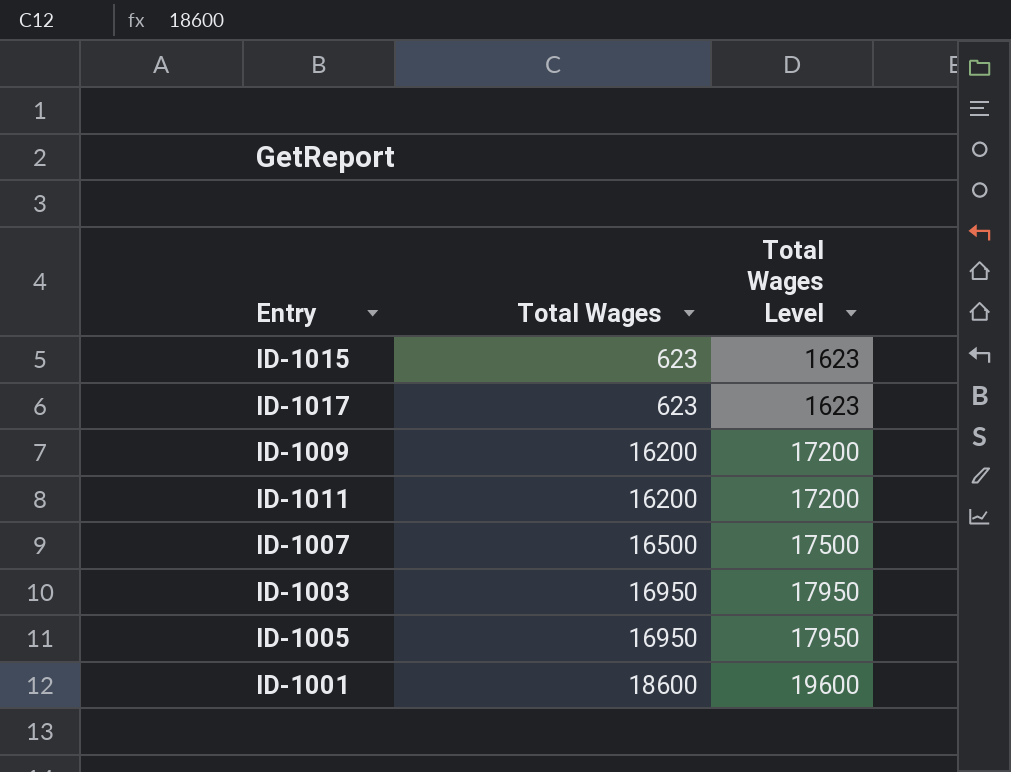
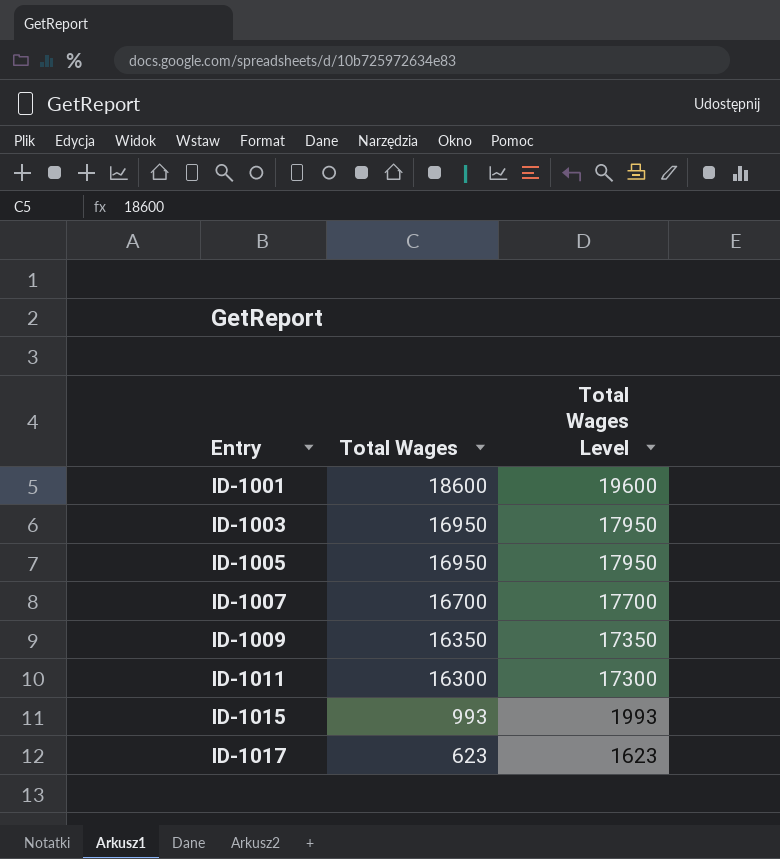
row order: Total Wages ascending -> Entry ascending
ID-1007 | Total Wages: 16500 -> 16700
ID-1007 | Total Wages Level: 17500 -> 17700
ID-1009 | Total Wages: 16200 -> 16350
ID-1009 | Total Wages Level: 17200 -> 17350
ID-1011 | Total Wages: 16200 -> 16300
ID-1011 | Total Wages Level: 17200 -> 17300
ID-1015 | Total Wages: 623 -> 993
ID-1015 | Total Wages Level: 1623 -> 1993

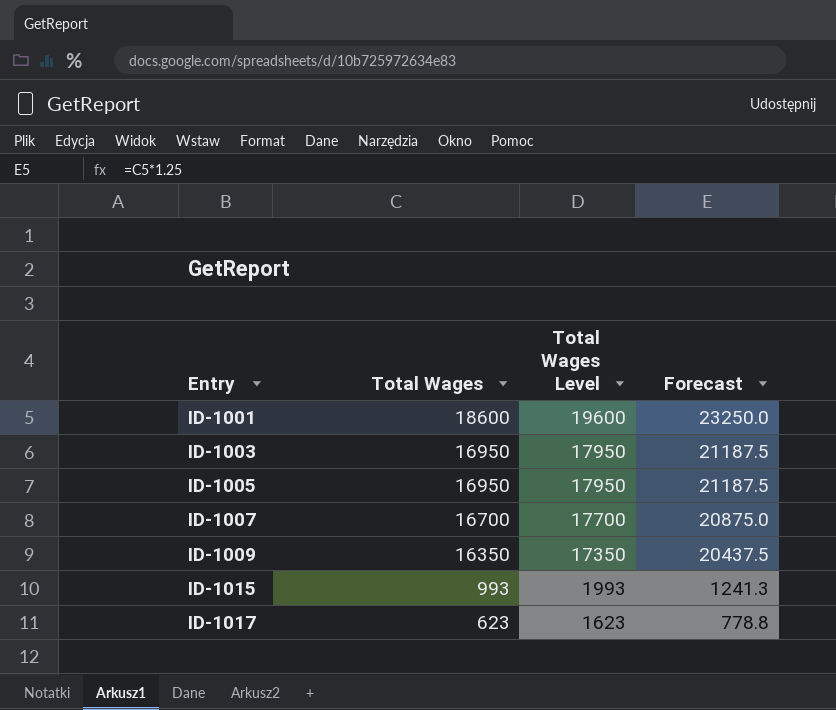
column Forecast | formula: none -> [Total Wages] * 1.25
row ID-1011: 16300 | 17300 -> none

